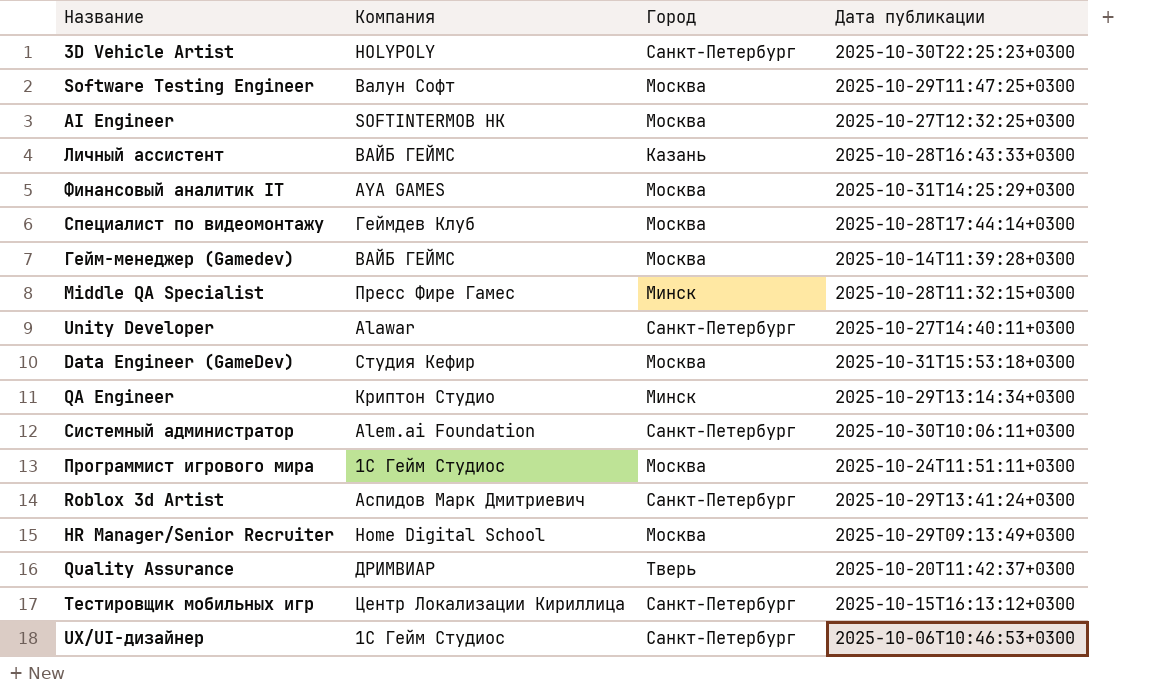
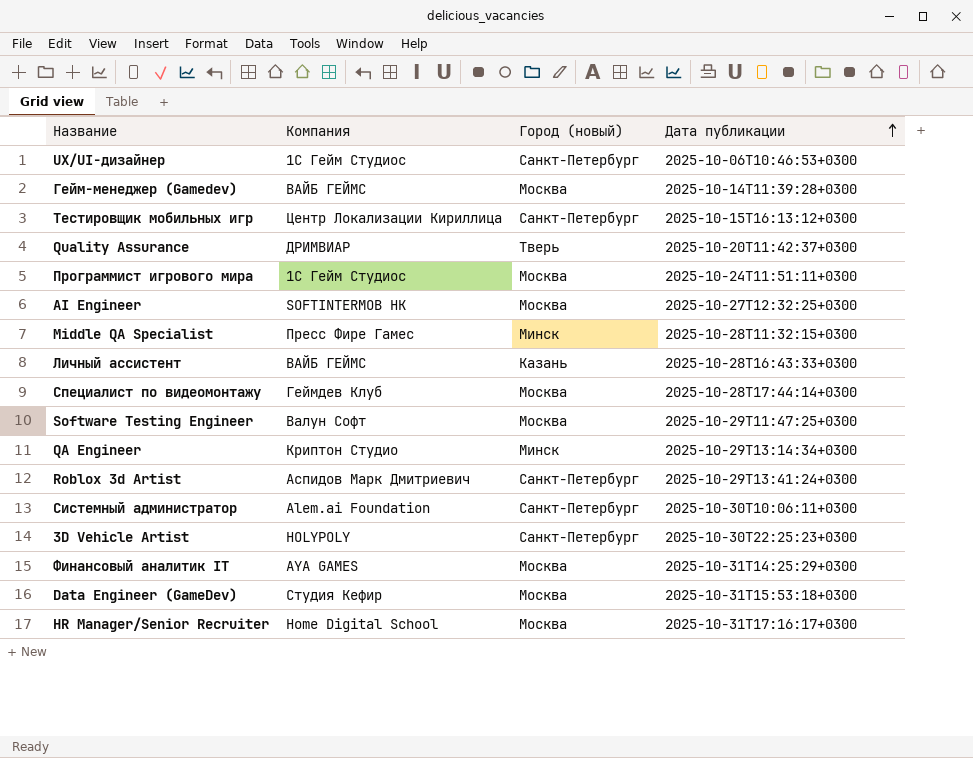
row order: none -> Дата публикации ascending
column name: Город -> Город (новый)
row Unity Developer: Alawar | Санкт-Петербург | 2025-10-27T14:40:11+0300 -> none
HR Manager/Senior Recruiter | Дата публикации: 2025-10-29T09:13:49+0300 -> 2025-10-31T17:16:17+0300

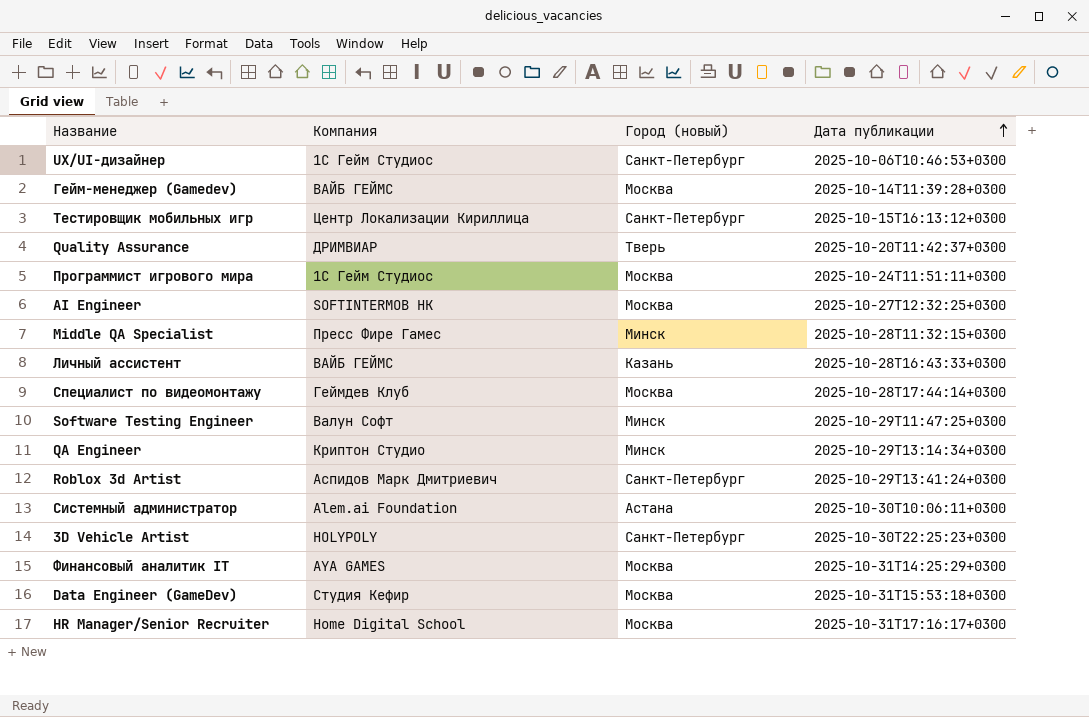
Software Testing Engineer | Город (новый): Москва -> Минск
Системный администратор | Город (новый): Санкт-Петербург -> Астана

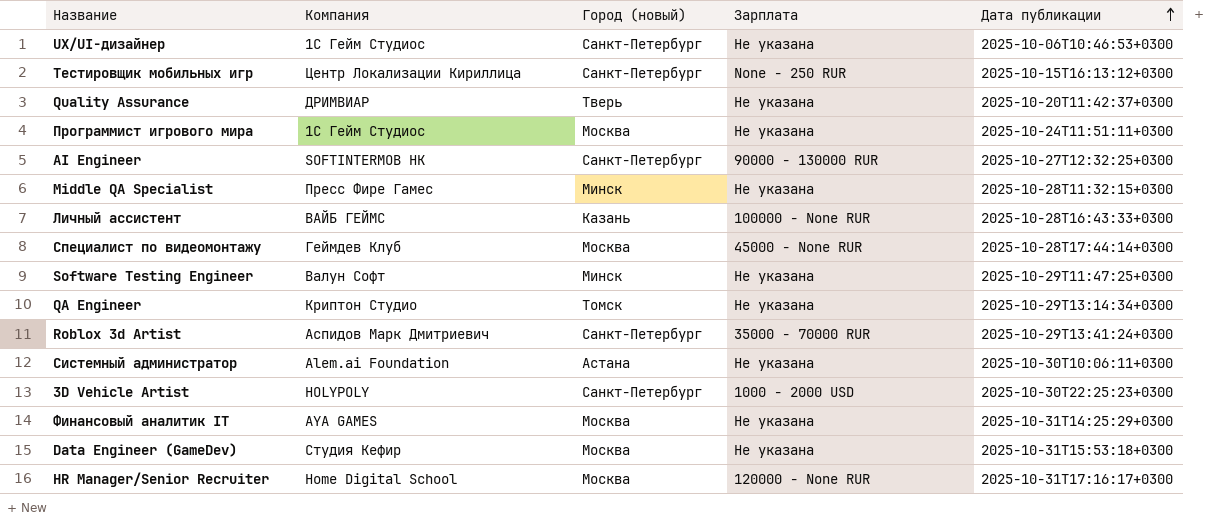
column Зарплата | position: none -> 4
row Гейм-менеджер (Gamedev): ВАЙБ ГЕЙМС | Москва | 2025-10-14T11:39:28+0300 -> none
AI Engineer | Город (новый): Москва -> Санкт-Петербург
QA Engineer | Город (новый): Минск -> Томск

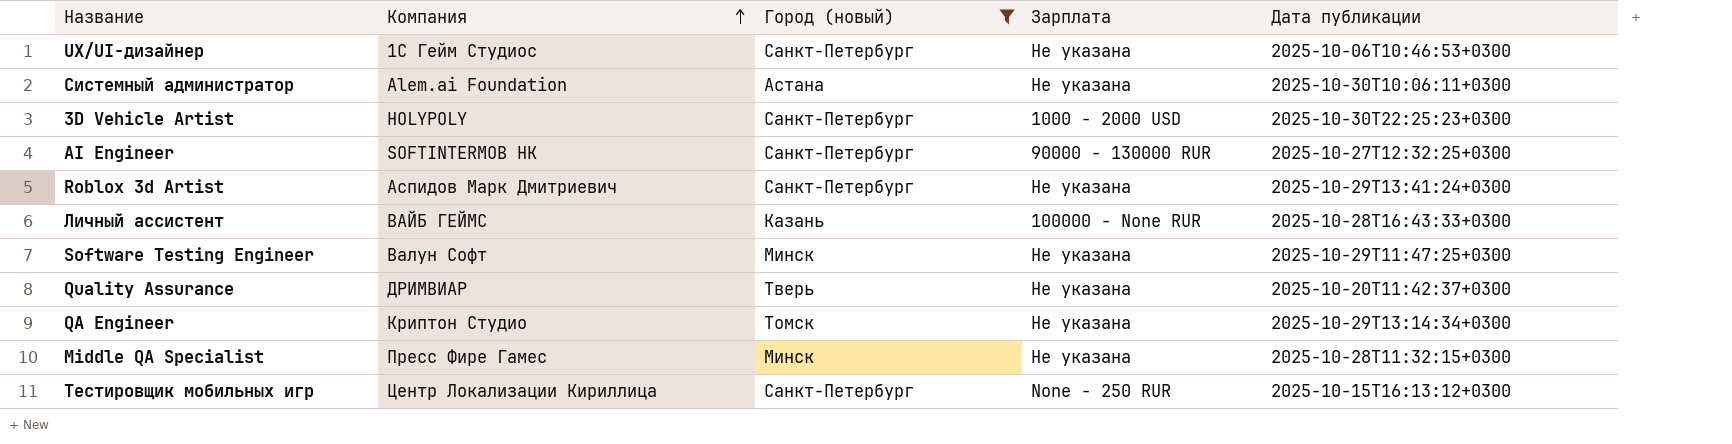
filter: none -> Город (новый) != Москва
row order: Дата публикации ascending -> Компания ascending
Roblox 3d Artist | Зарплата: 35000 - 70000 RUR -> Не указана

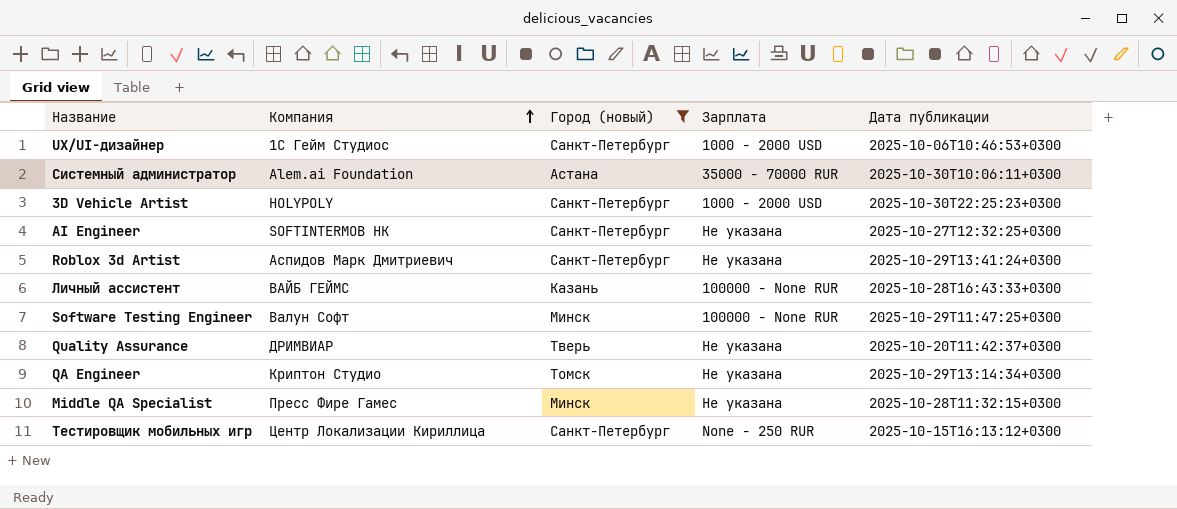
UX/UI-дизайнер | Зарплата: Не указана -> 1000 - 2000 USD
Системный администратор | Зарплата: Не указана -> 35000 - 70000 RUR
AI Engineer | Зарплата: 90000 - 130000 RUR -> Не указана
Software Testing Engineer | Зарплата: Не указана -> 100000 - None RUR

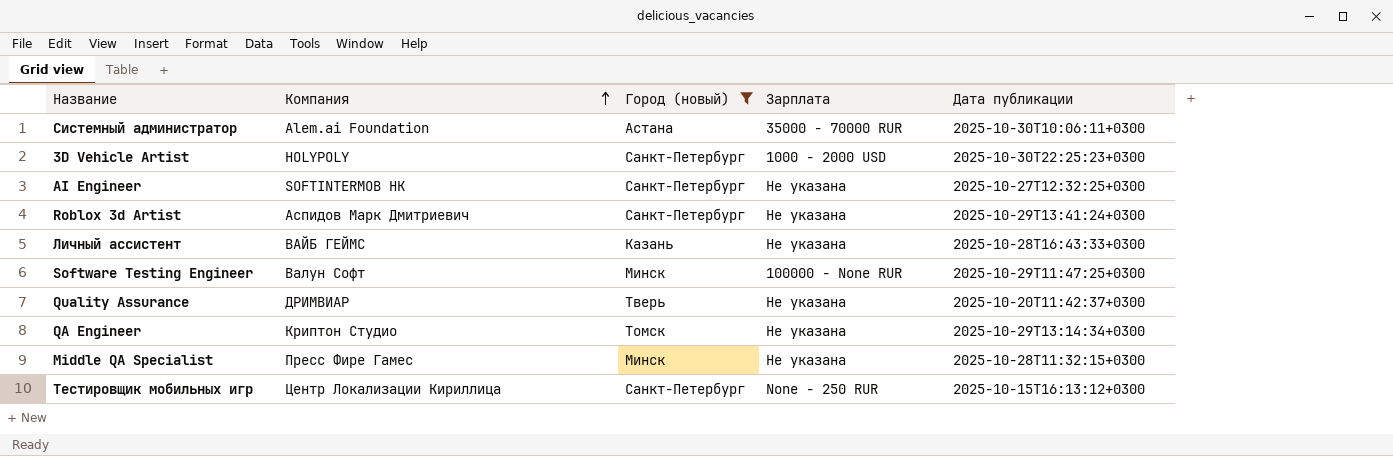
row UX/UI-дизайнер: 1С Гейм Студиос | Санкт-Петербург | 1000 - 2000 USD | 2025-10-06T10:46:53+0300 -> none
Личный ассистент | Зарплата: 100000 - None RUR -> Не указана

